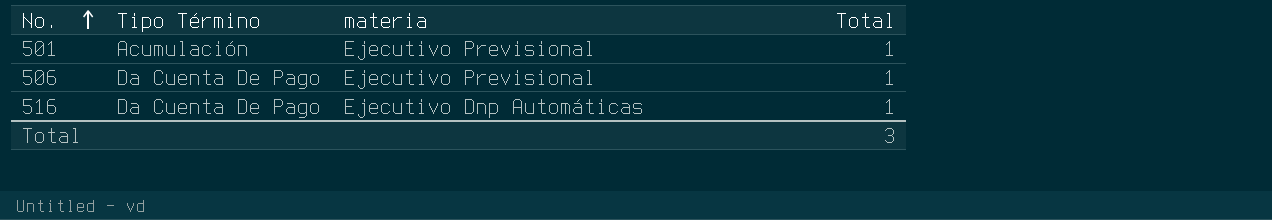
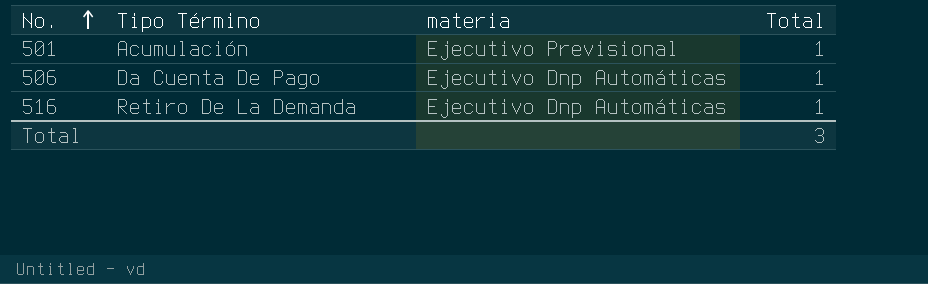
506 | materia: Ejecutivo Previsional -> Ejecutivo Dnp Automáticas
516 | Tipo Término: Da Cuenta De Pago -> Retiro De La Demanda

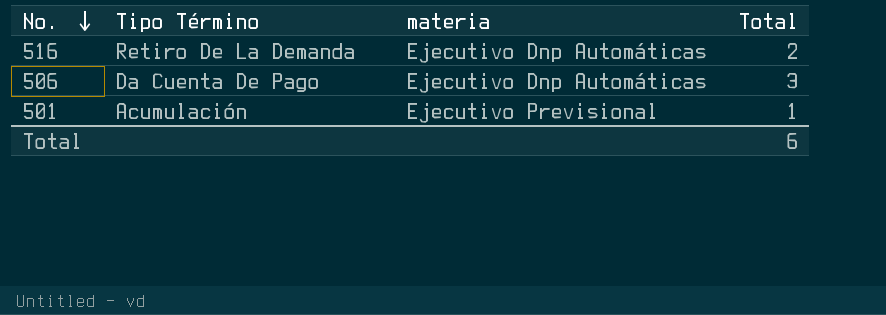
row order: No. ascending -> No. descending
516 | Total: 1 -> 2
506 | Total: 1 -> 3
Total | Total: 3 -> 6

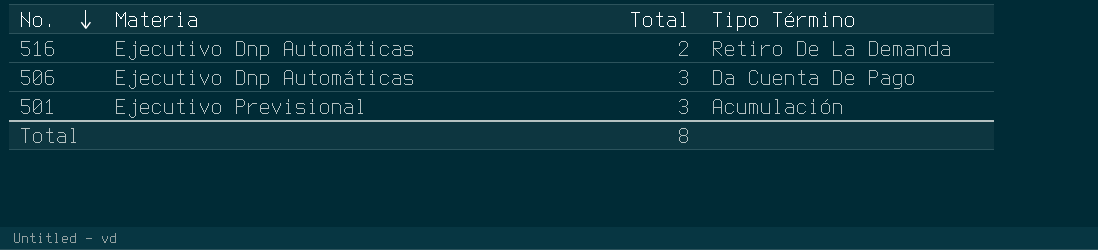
column name: materia -> Materia
column Tipo Término | position: 2 -> 4
501 | Total: 1 -> 3
Total | Total: 6 -> 8

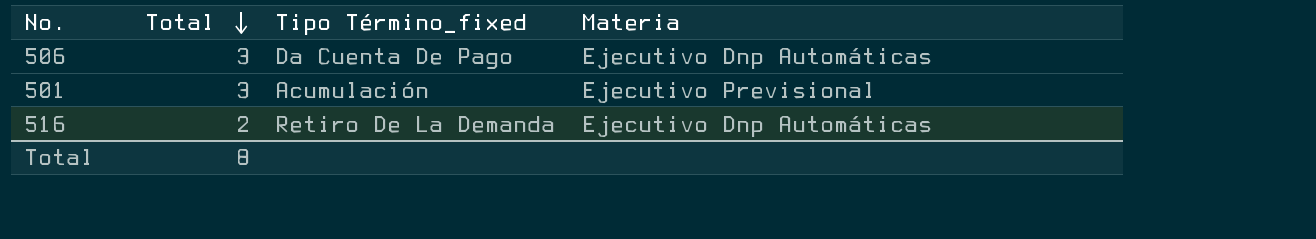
row order: No. descending -> Total descending
column name: Tipo Término -> Tipo Término_fixed
column Materia | position: 2 -> 4

